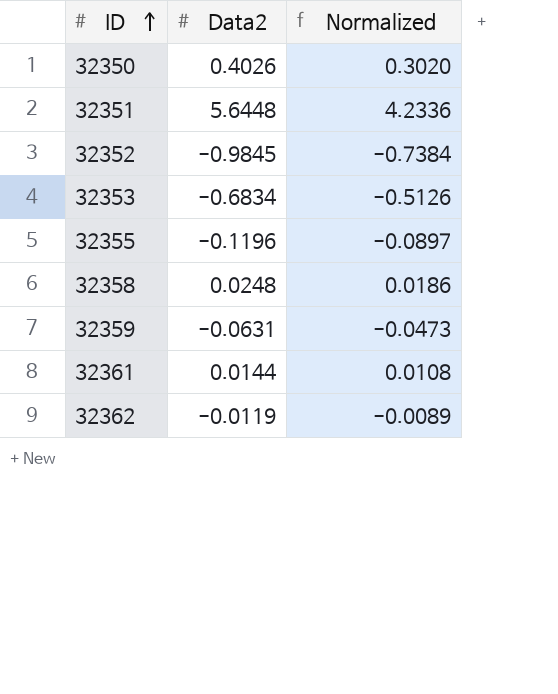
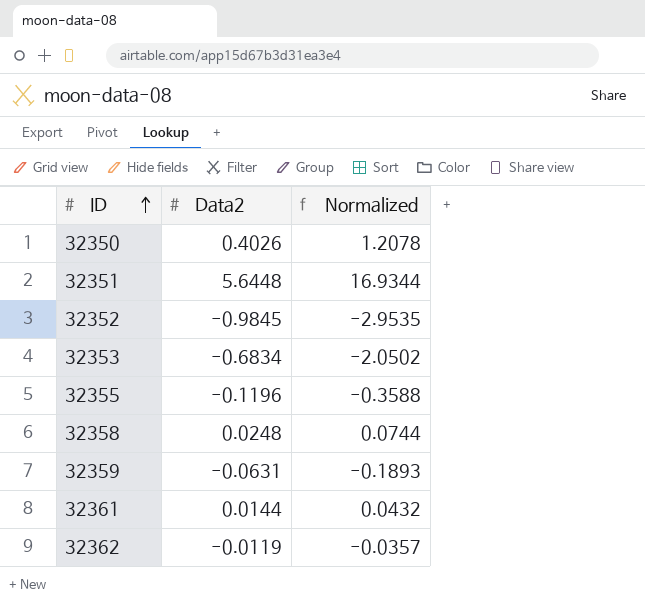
column Normalized | formula: [Data2] * 0.75 -> [Data2] * 3

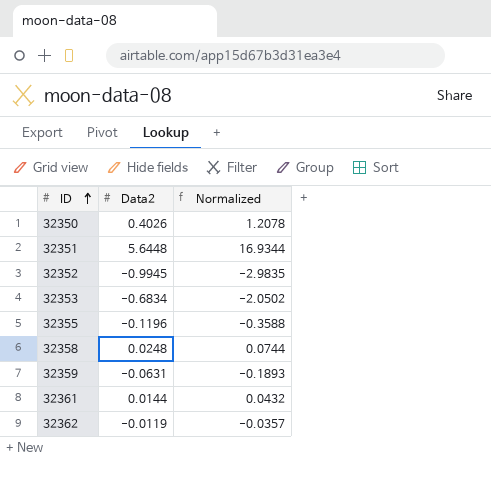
32352 | Data2: -0.9845 -> -0.9945
32352 | Normalized: -2.9535 -> -2.9835

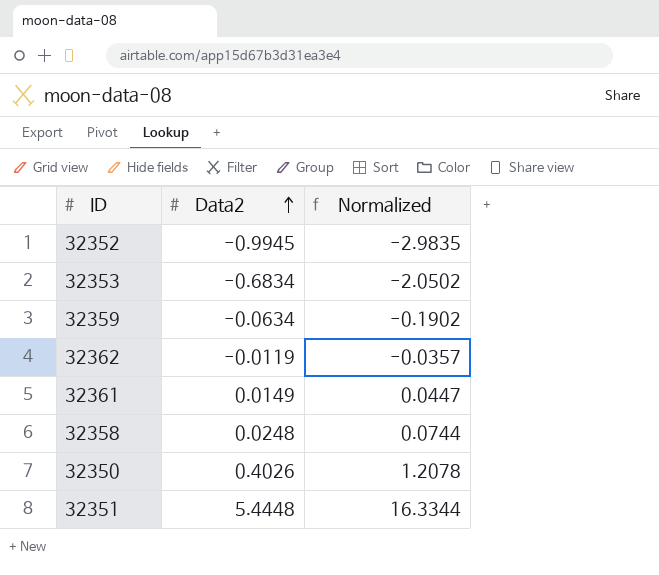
row order: ID ascending -> Data2 ascending
row 32355: -0.1196 | -0.3588 -> none
32359 | Data2: -0.0631 -> -0.0634
32359 | Normalized: -0.1893 -> -0.1902
32361 | Data2: 0.0144 -> 0.0149
32361 | Normalized: 0.0432 -> 0.0447
32351 | Data2: 5.6448 -> 5.4448
32351 | Normalized: 16.9344 -> 16.3344

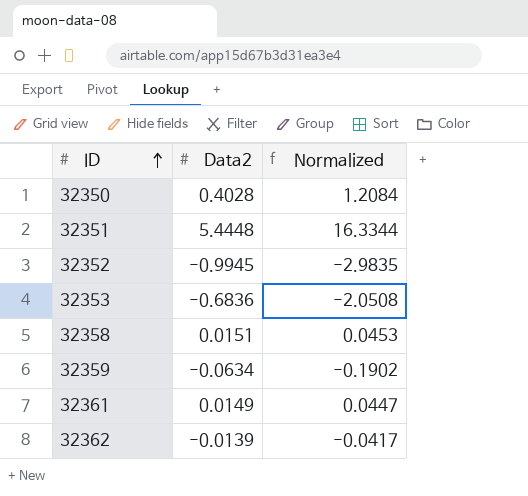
row order: Data2 ascending -> ID ascending
32350 | Data2: 0.4026 -> 0.4028
32350 | Normalized: 1.2078 -> 1.2084
32353 | Data2: -0.6834 -> -0.6836
32353 | Normalized: -2.0502 -> -2.0508
32358 | Data2: 0.0248 -> 0.0151
32358 | Normalized: 0.0744 -> 0.0453
32362 | Data2: -0.0119 -> -0.0139
32362 | Normalized: -0.0357 -> -0.0417

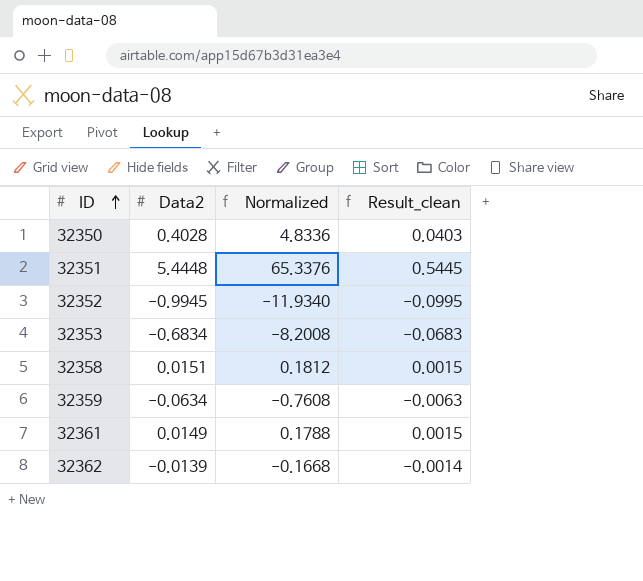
column Normalized | formula: [Data2] * 3 -> [Data2] * 12
column Result_clean | formula: none -> [Data2] * 0.1
32353 | Data2: -0.6836 -> -0.6834

